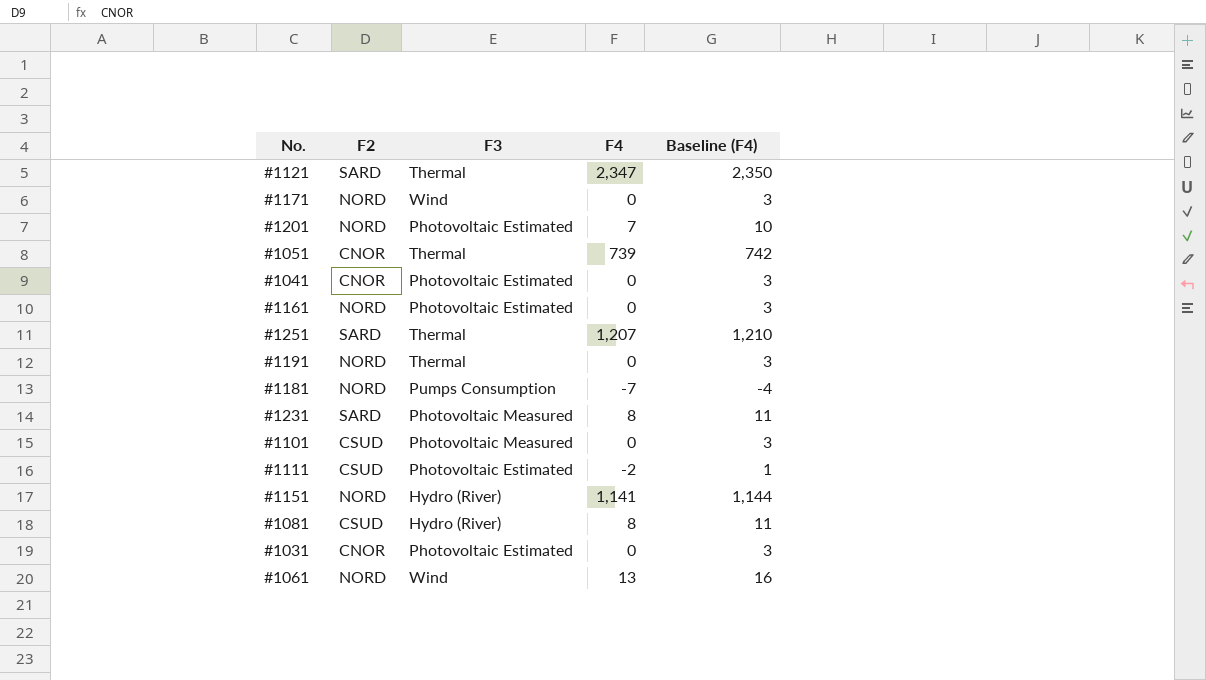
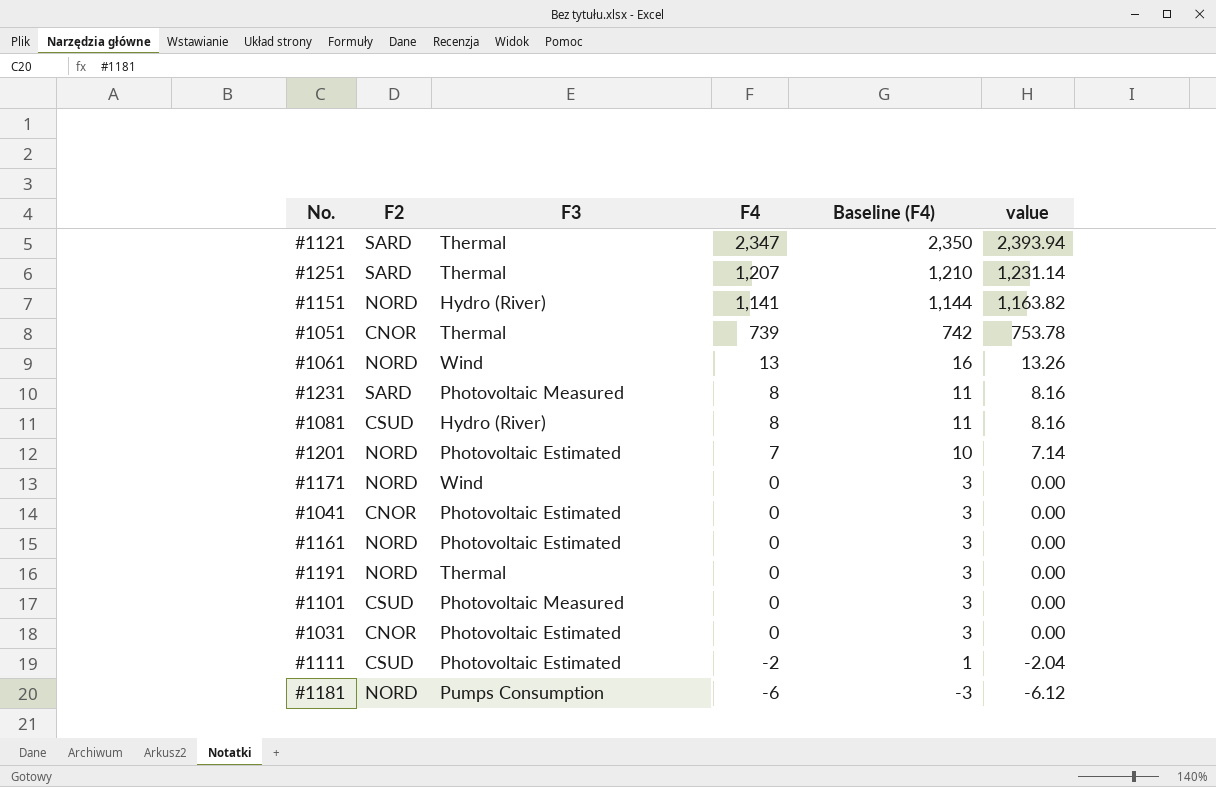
row order: none -> F4 descending
column value | formula: none -> [F4] * 1.02
#1181 | F4: -7 -> -6
#1181 | Baseline (F4): -4 -> -3

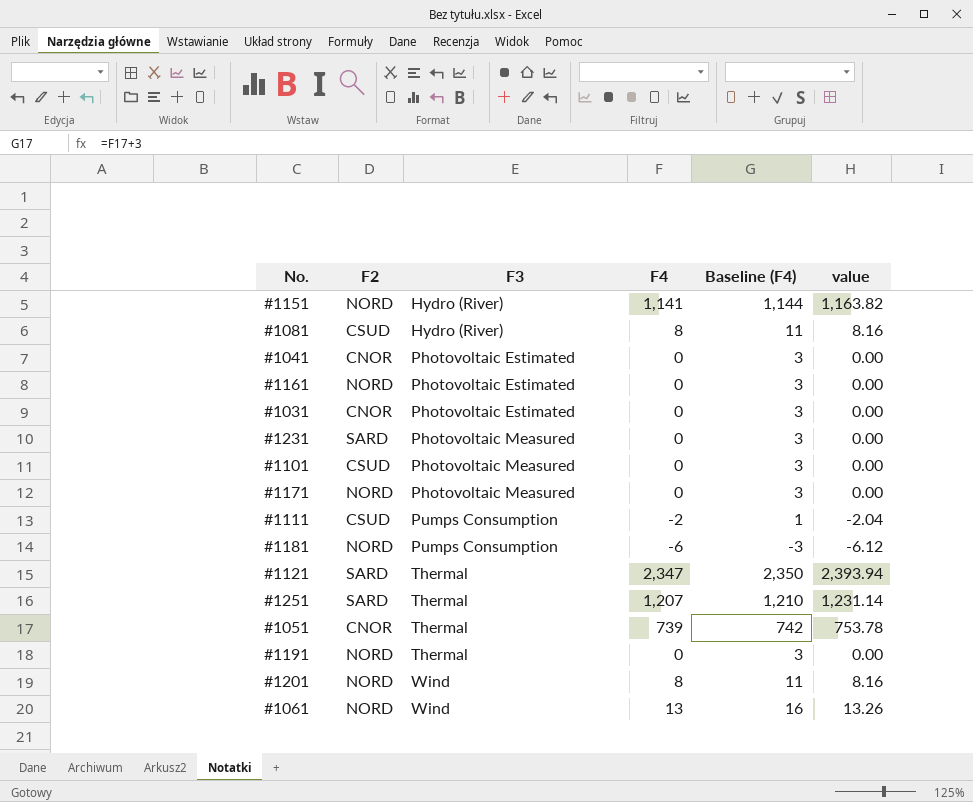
row order: F4 descending -> F3 ascending
#1231 | F4: 8 -> 0
#1231 | Baseline (F4): 11 -> 3
#1231 | value: 8.16 -> 0.00
#1171 | F3: Wind -> Photovoltaic Measured
#1111 | F3: Photovoltaic Estimated -> Pumps Consumption
#1201 | F3: Photovoltaic Estimated -> Wind
#1201 | F4: 7 -> 8
#1201 | Baseline (F4): 10 -> 11
#1201 | value: 7.14 -> 8.16

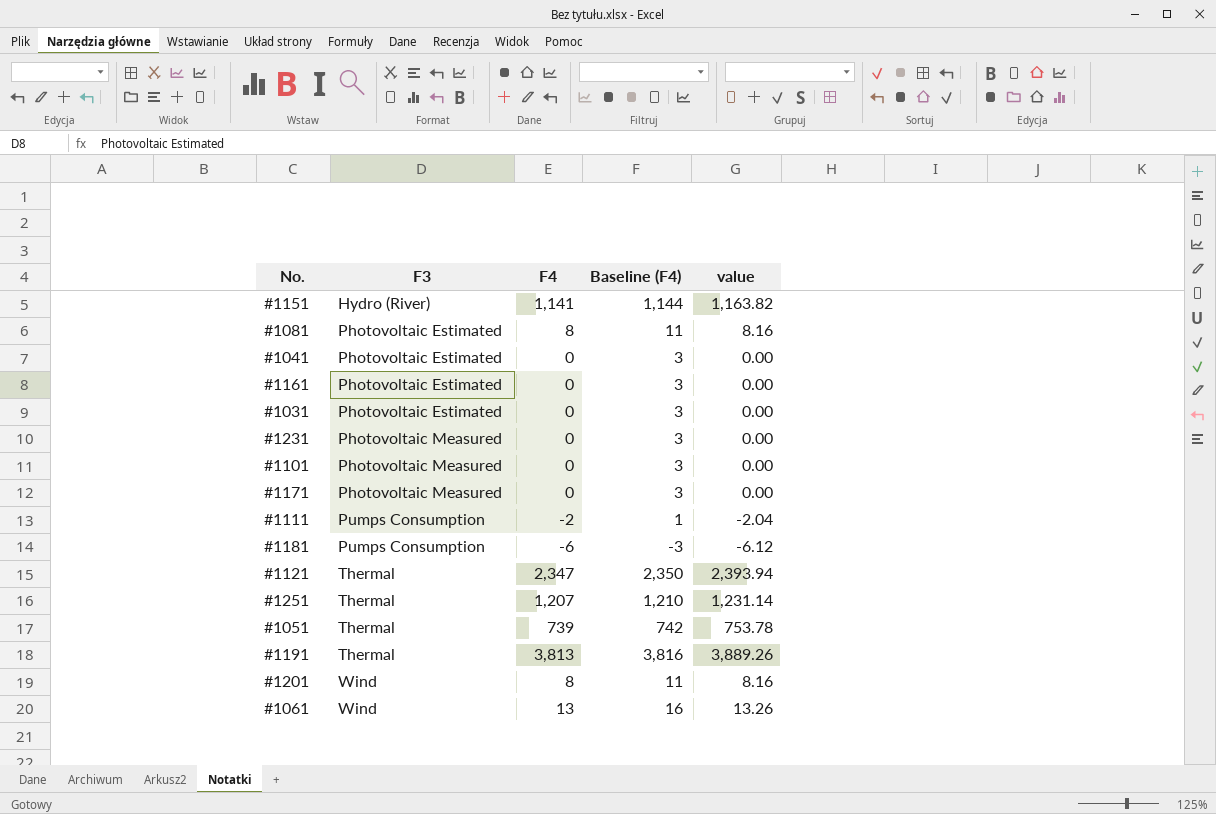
column F2 | position: 2 -> none
#1081 | F3: Hydro (River) -> Photovoltaic Estimated
#1191 | F4: 0 -> 3,813
#1191 | Baseline (F4): 3 -> 3,816
#1191 | value: 0.00 -> 3,889.26

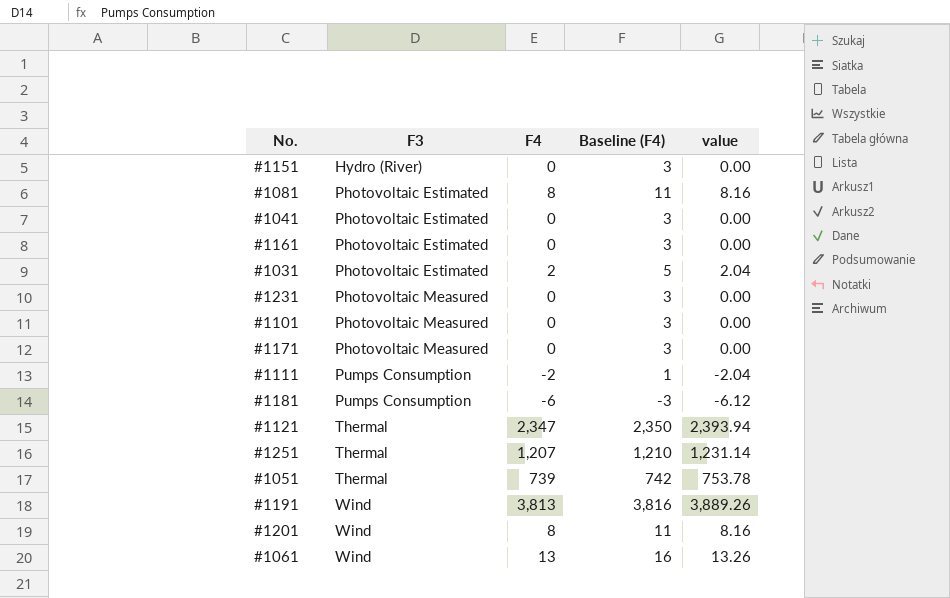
#1151 | F4: 1,141 -> 0
#1151 | Baseline (F4): 1,144 -> 3
#1151 | value: 1,163.82 -> 0.00
#1031 | F4: 0 -> 2
#1031 | Baseline (F4): 3 -> 5
#1031 | value: 0.00 -> 2.04
#1191 | F3: Thermal -> Wind

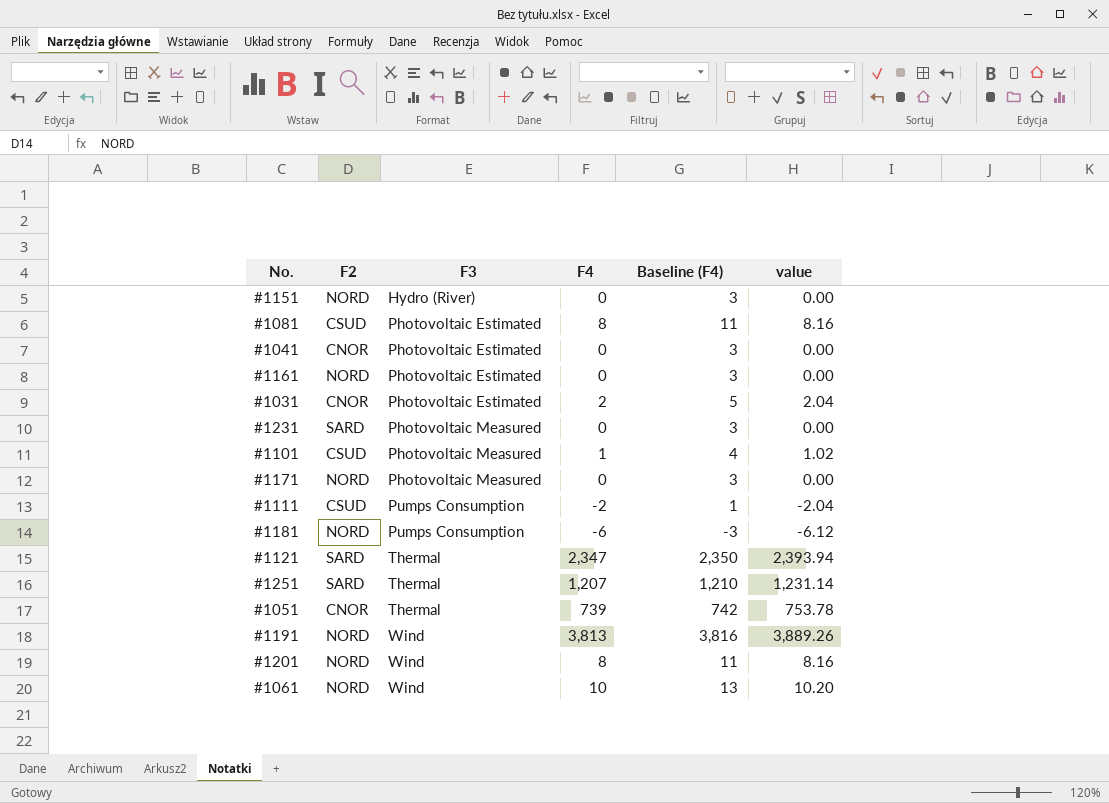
column F2 | position: none -> 2
#1101 | F4: 0 -> 1
#1101 | Baseline (F4): 3 -> 4
#1101 | value: 0.00 -> 1.02
#1061 | F4: 13 -> 10
#1061 | Baseline (F4): 16 -> 13
#1061 | value: 13.26 -> 10.20

